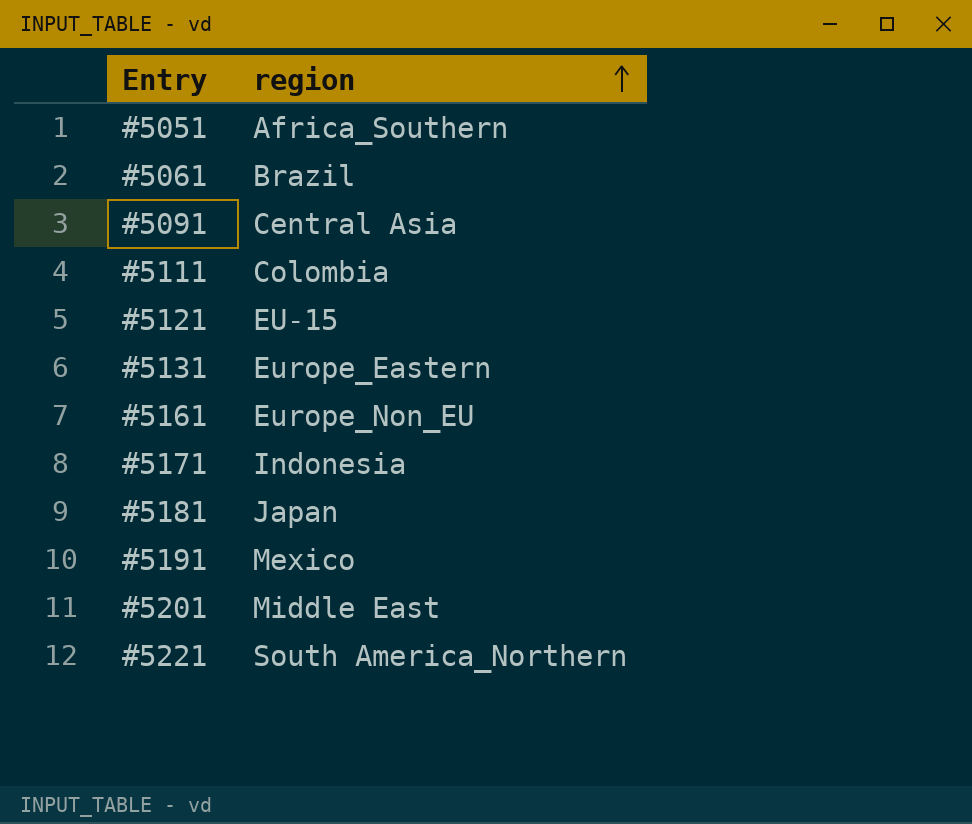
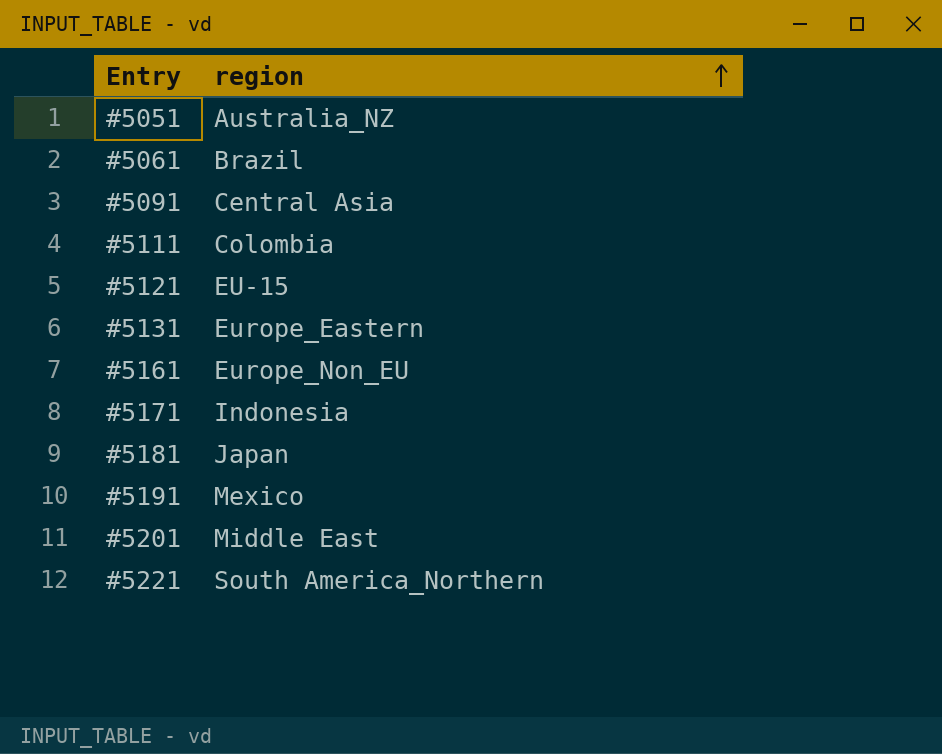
#5051 | region: Africa_Southern -> Australia_NZ

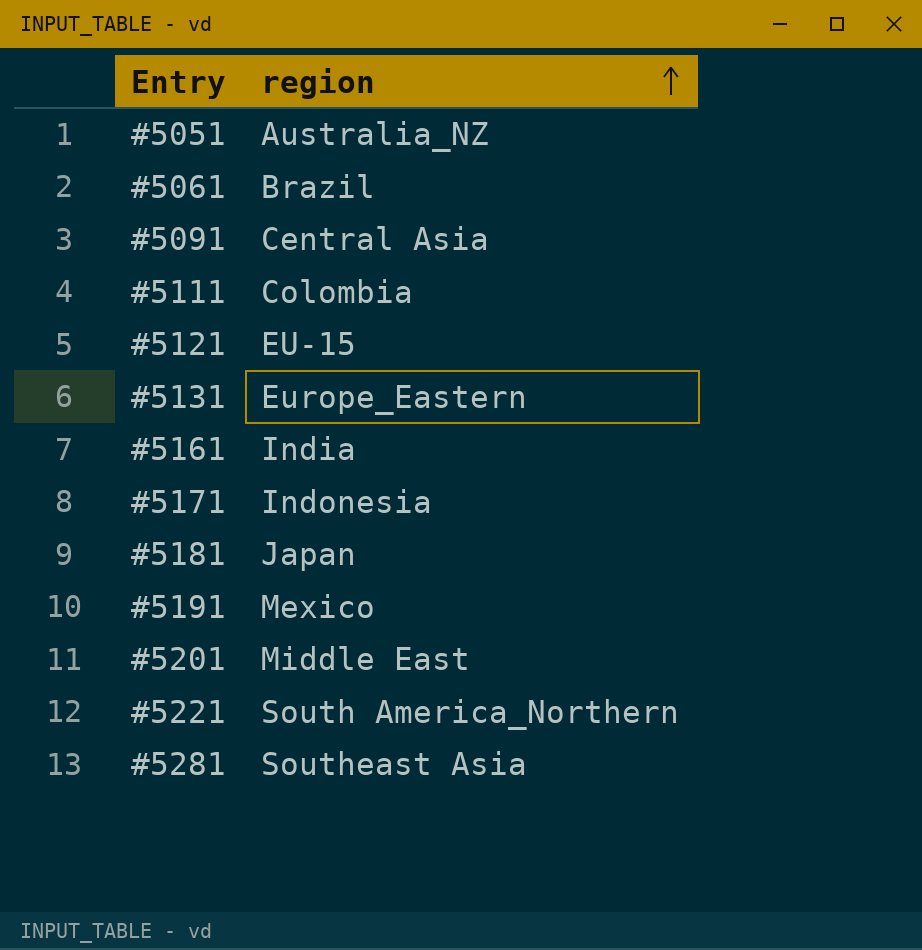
#5161 | region: Europe_Non_EU -> India
row #5281: none -> Southeast Asia

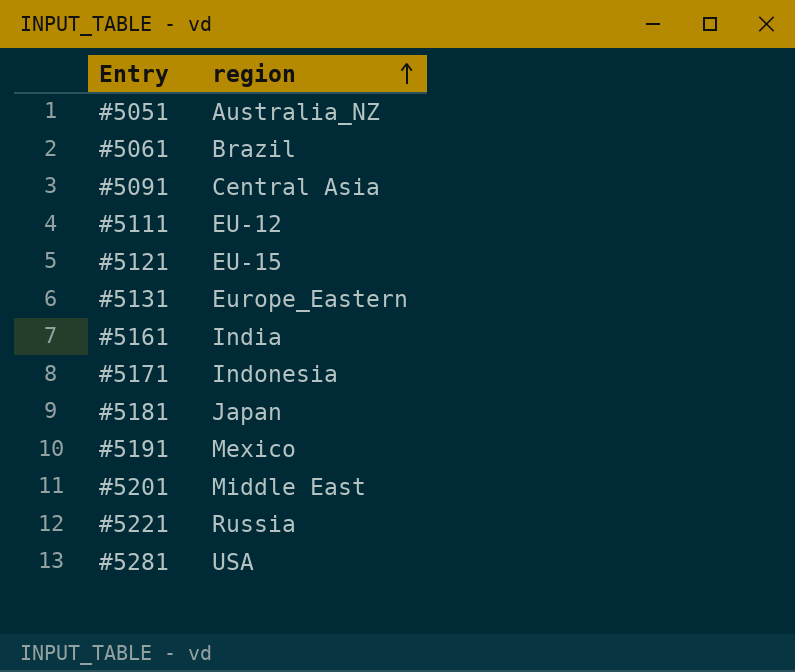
#5111 | region: Colombia -> EU-12
#5221 | region: South America_Northern -> Russia
#5281 | region: Southeast Asia -> USA

